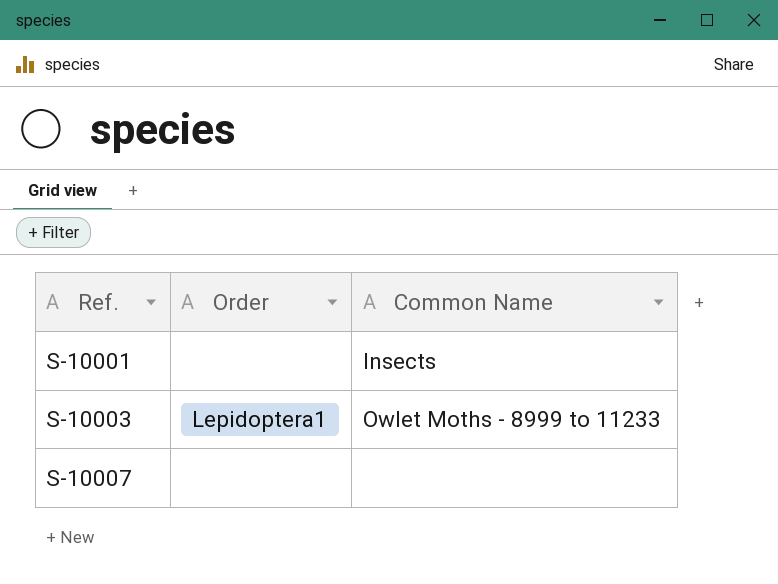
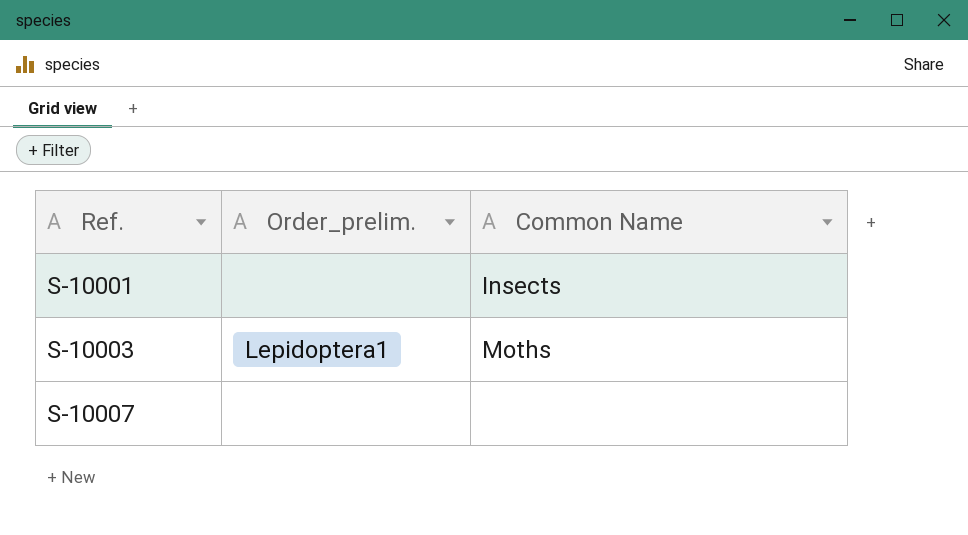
column name: Order -> Order_prelim.
S-10003 | Common Name: Owlet Moths - 8999 to 11233 -> Moths

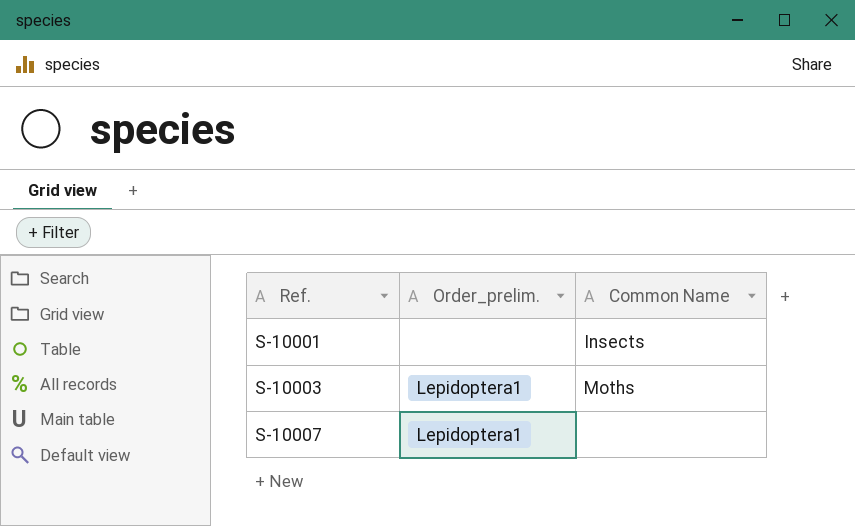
S-10007 | Order_prelim.: none -> Lepidoptera1

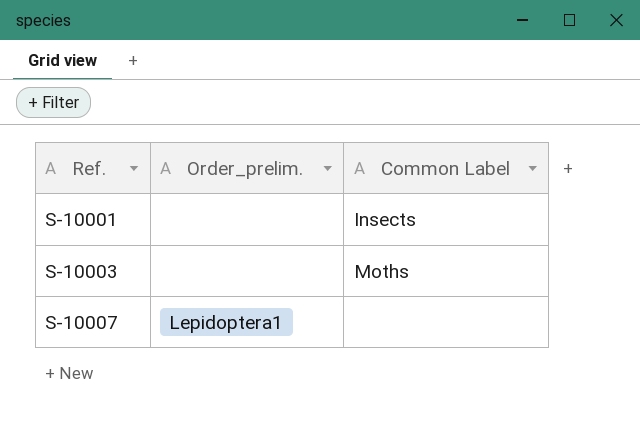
column name: Common Name -> Common Label
S-10003 | Order_prelim.: Lepidoptera1 -> none

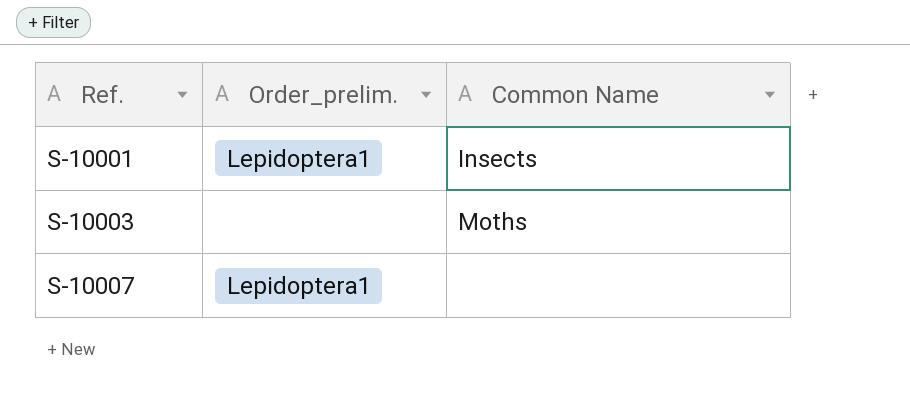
column name: Common Label -> Common Name
S-10001 | Order_prelim.: none -> Lepidoptera1

